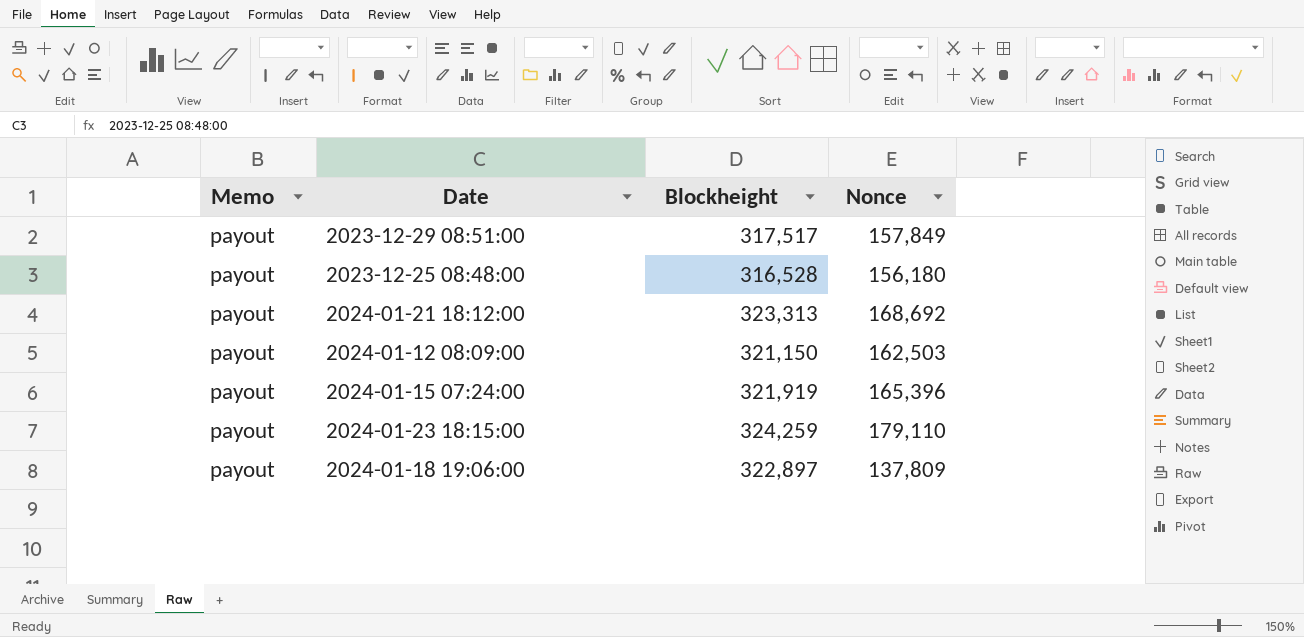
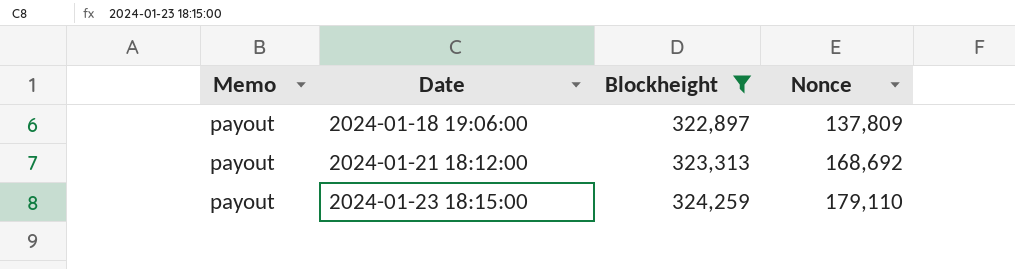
filter: none -> Blockheight >= 322,897
row order: none -> Date ascending

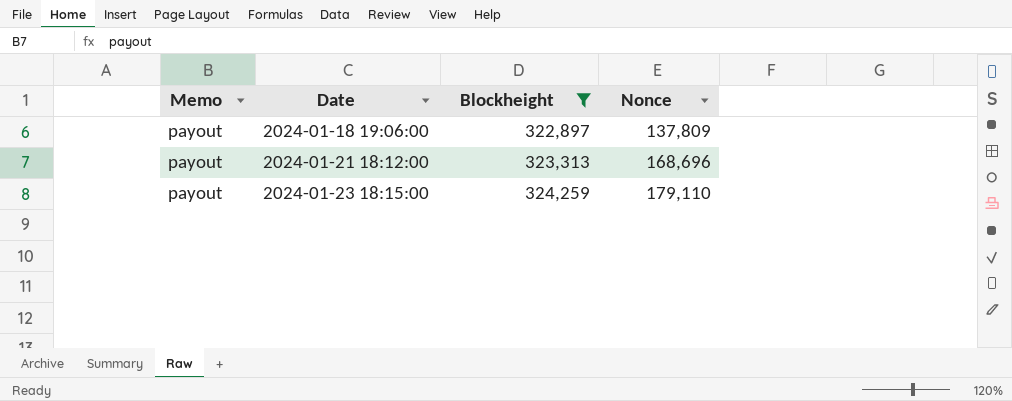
2024-01-21 18:12:00 | Nonce: 168,692 -> 168,696

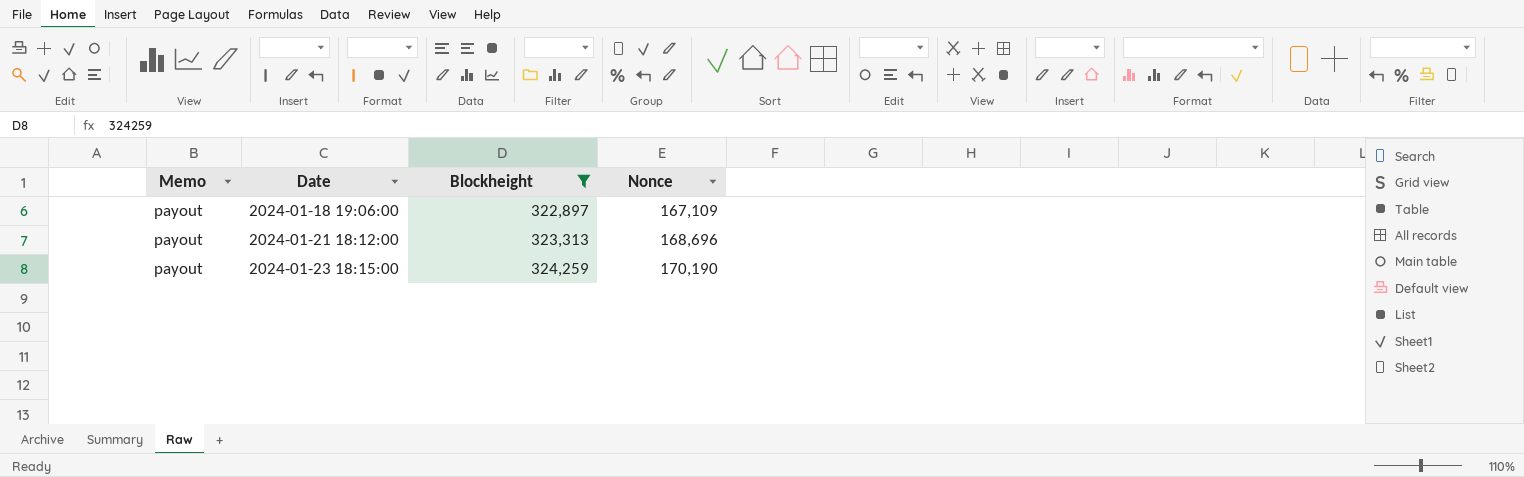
2024-01-18 19:06:00 | Nonce: 137,809 -> 167,109
2024-01-23 18:15:00 | Nonce: 179,110 -> 170,190

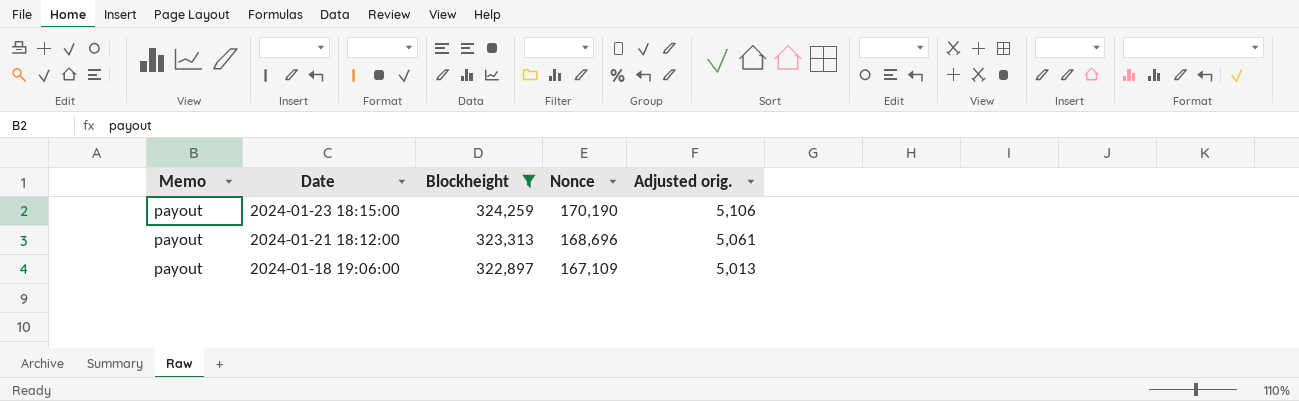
row order: Date ascending -> Date descending
column Adjusted orig. | formula: none -> [Nonce] * 0.03

